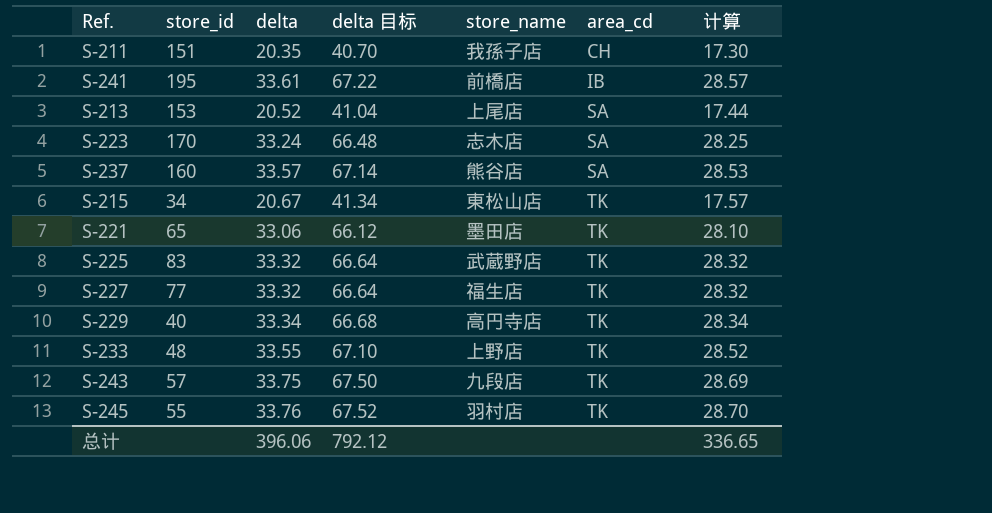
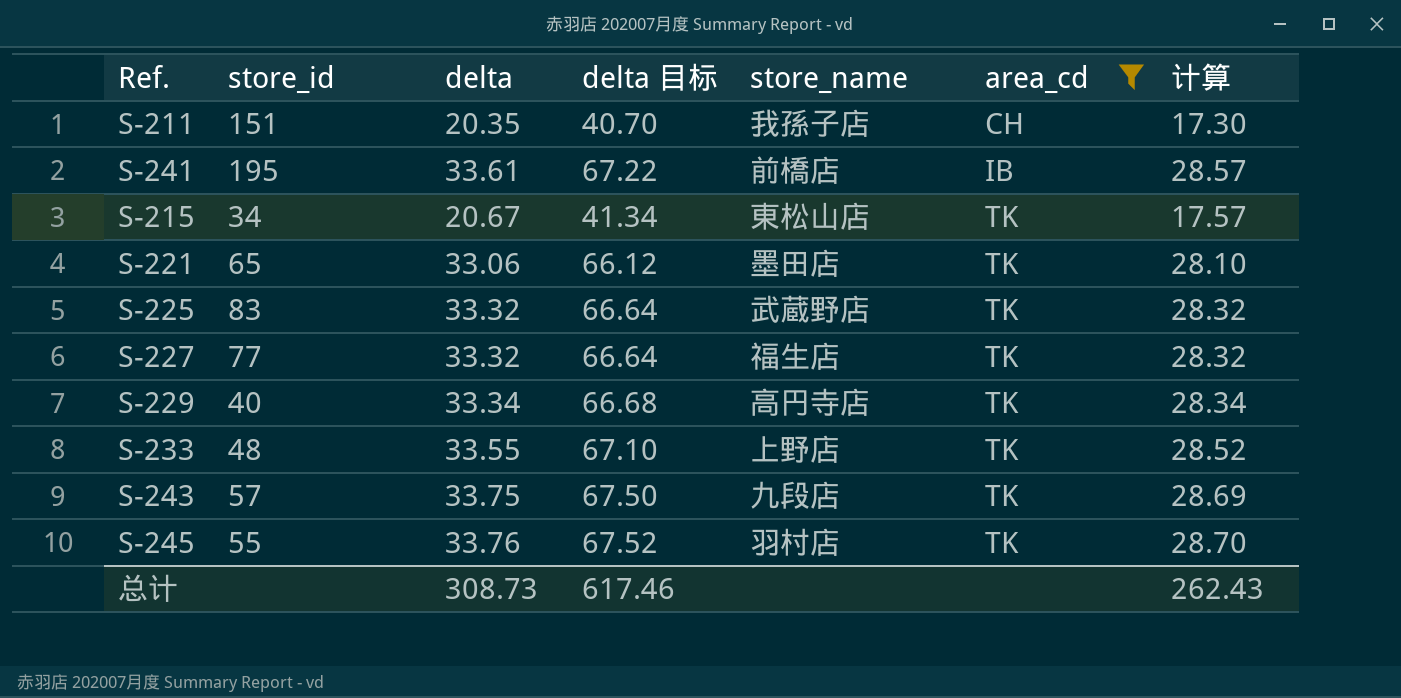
filter: none -> area_cd != SA
总计 | delta: 396.06 -> 308.73
总计 | delta 目标: 792.12 -> 617.46
总计 | 计算: 336.65 -> 262.43

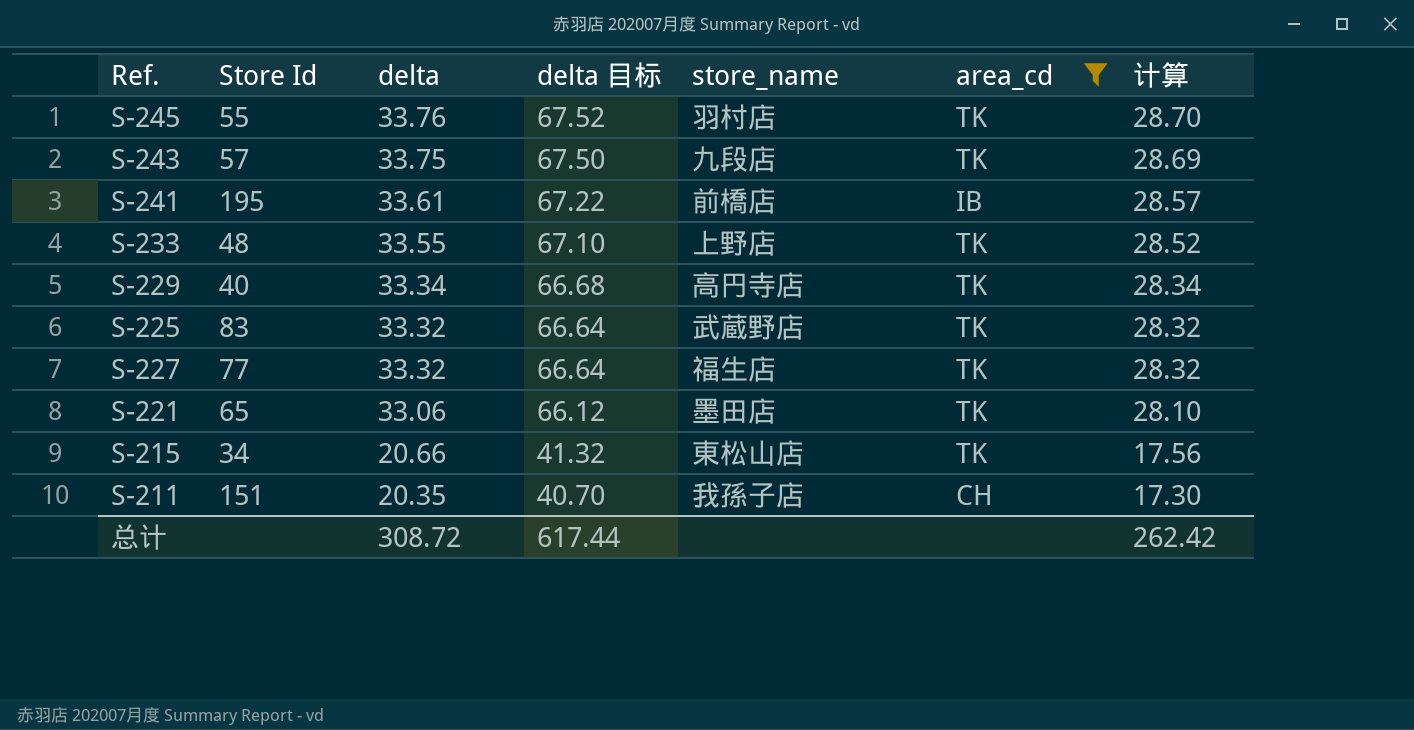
row order: area_cd ascending -> delta descending
column name: store_id -> Store Id
S-215 | delta: 20.67 -> 20.66
S-215 | delta 目标: 41.34 -> 41.32
S-215 | 计算: 17.57 -> 17.56
总计 | delta: 308.73 -> 308.72
总计 | delta 目标: 617.46 -> 617.44
总计 | 计算: 262.43 -> 262.42

